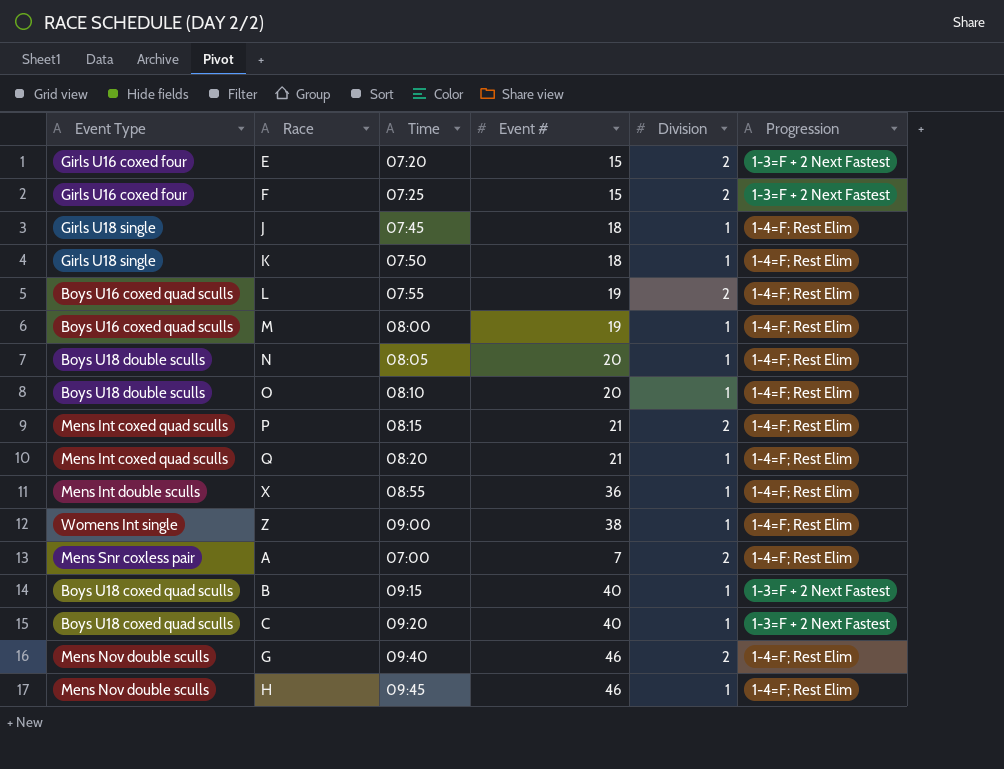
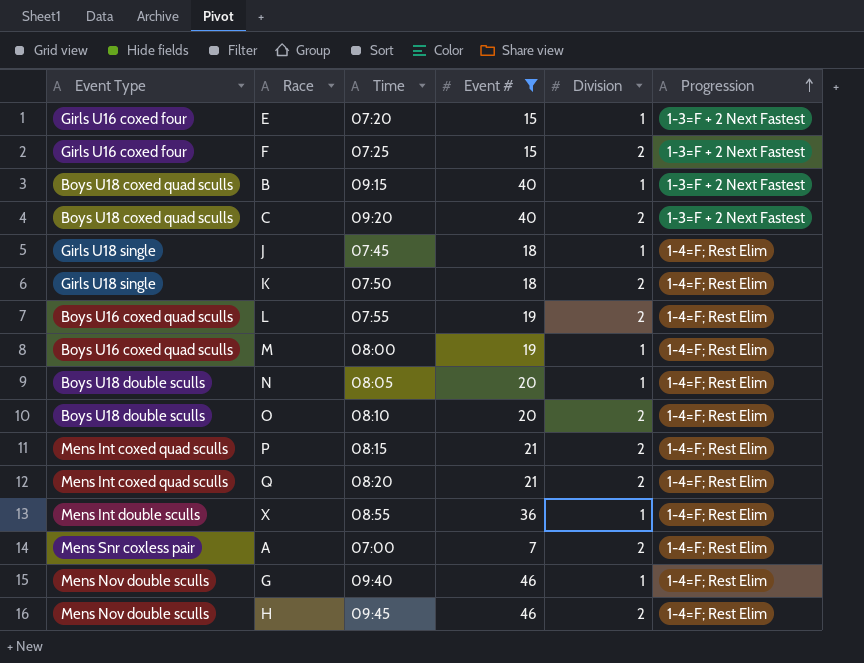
filter: none -> Event # != 38
row order: none -> Progression ascending
E | Division: 2 -> 1
C | Division: 1 -> 2
K | Division: 1 -> 2
O | Division: 1 -> 2
Q | Division: 1 -> 2
G | Division: 2 -> 1
H | Division: 1 -> 2

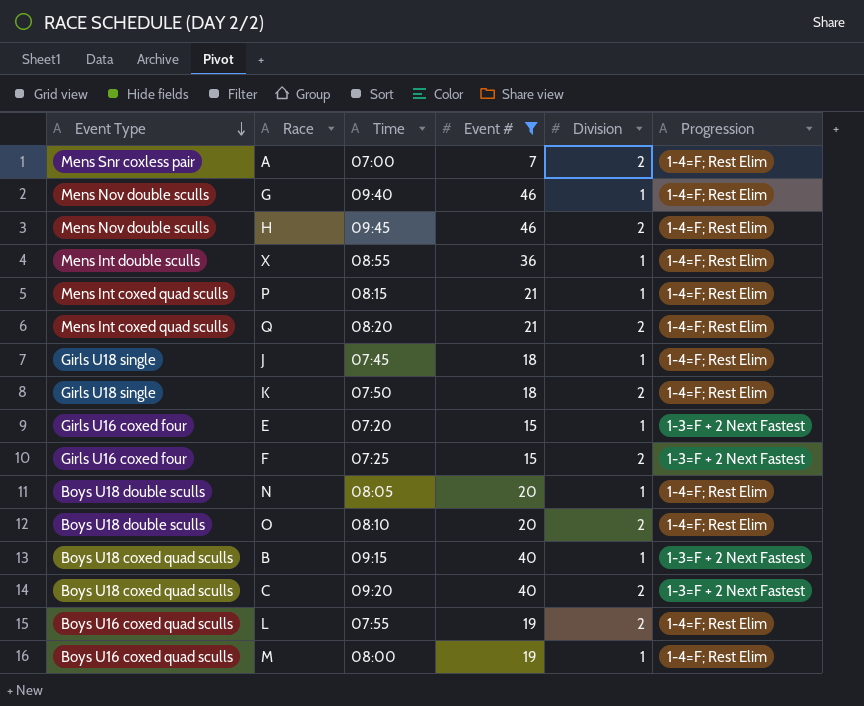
row order: Progression ascending -> Event Type descending
P | Division: 2 -> 1

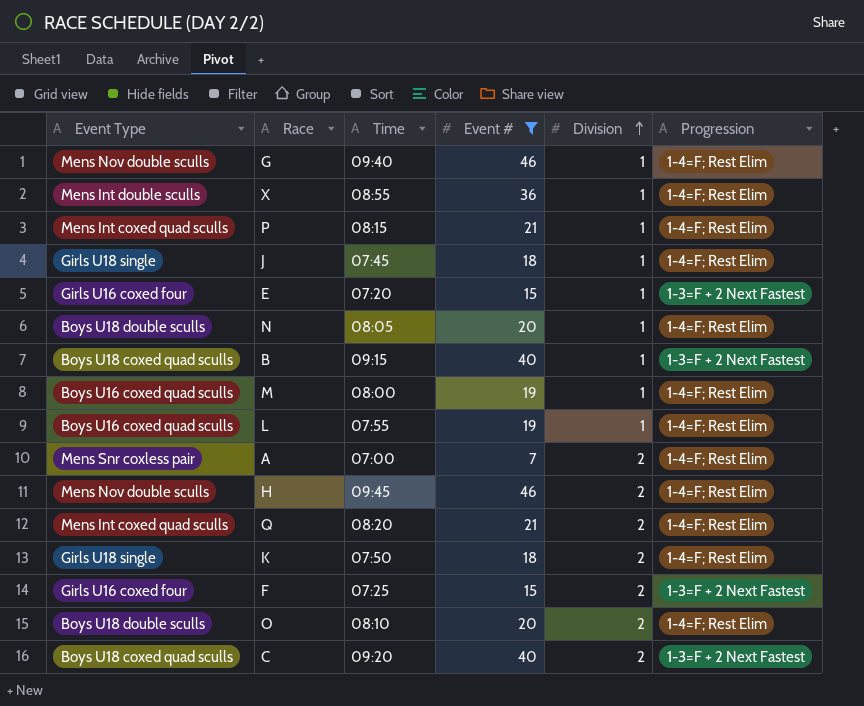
row order: Event Type descending -> Division ascending
L | Division: 2 -> 1

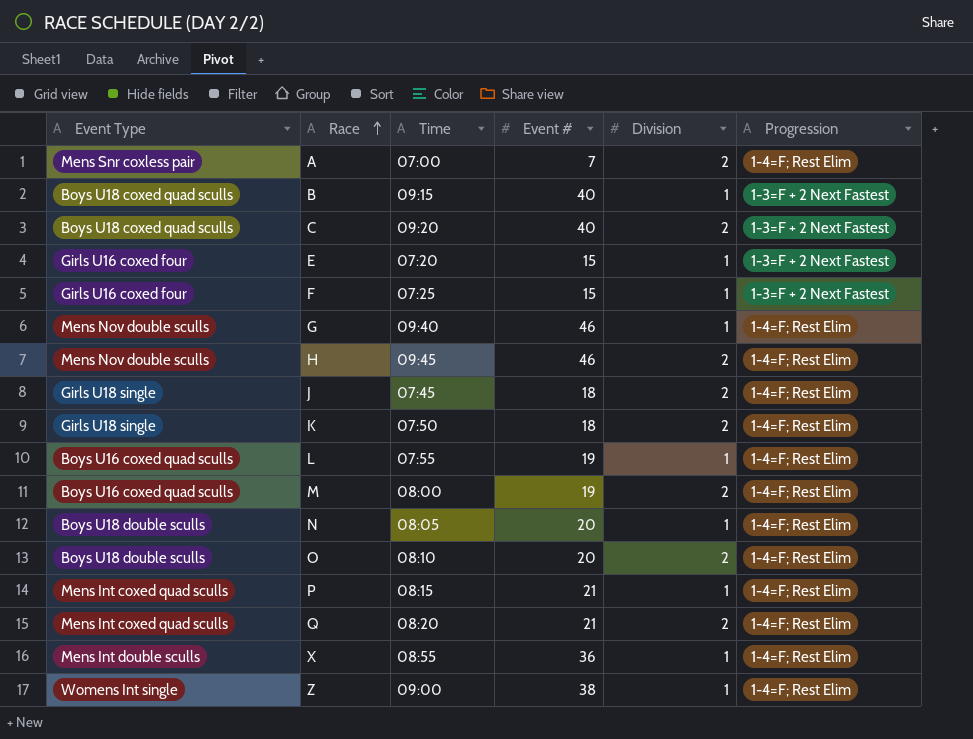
filter: Event # != 38 -> none
row order: Division ascending -> Race ascending
F | Division: 2 -> 1
J | Division: 1 -> 2
M | Division: 1 -> 2

